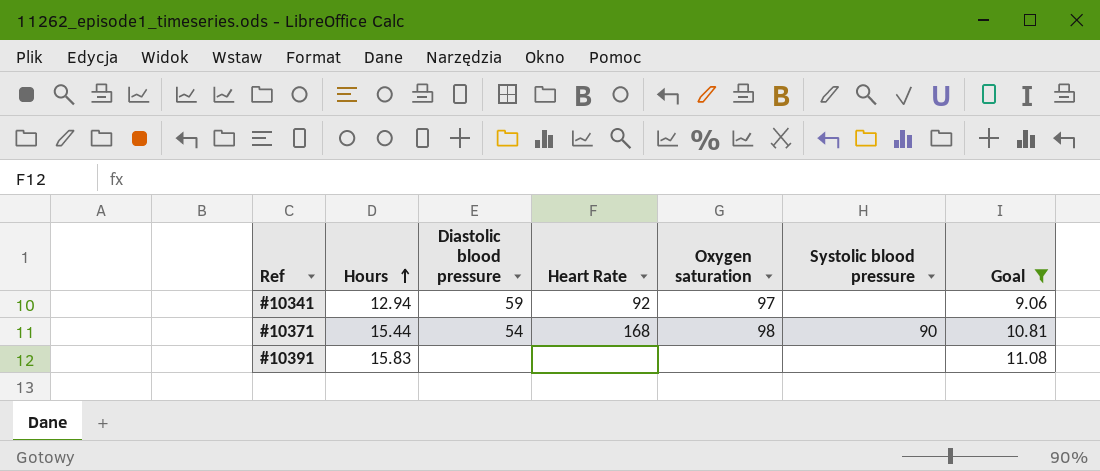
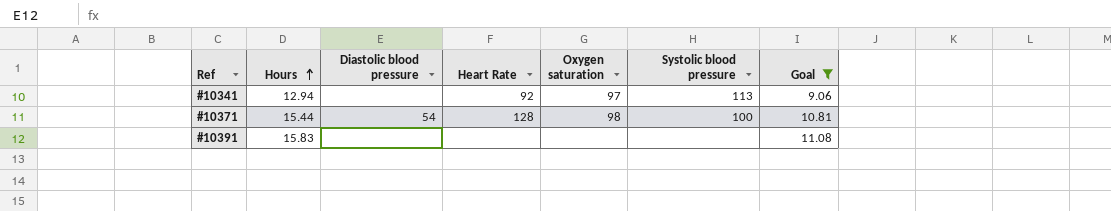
#10341 | Diastolic blood pressure: 59 -> none
#10341 | Systolic blood pressure: none -> 113
#10371 | Heart Rate: 168 -> 128
#10371 | Systolic blood pressure: 90 -> 100

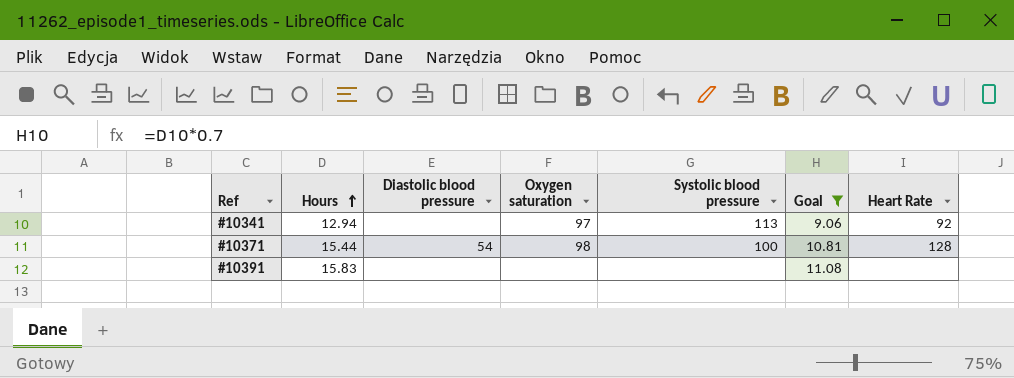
column Heart Rate | position: 4 -> 7

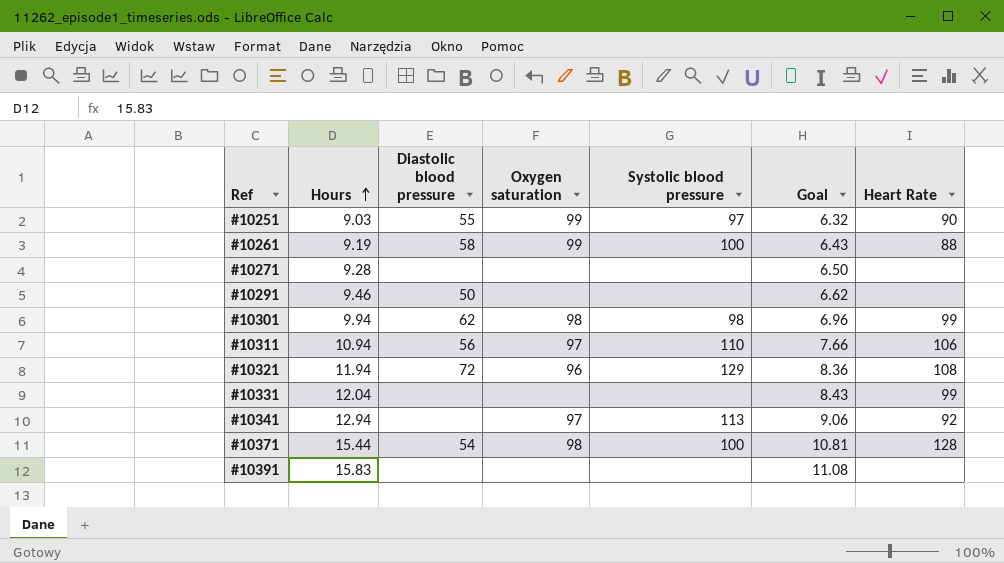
filter: Goal >= 9.06 -> none

